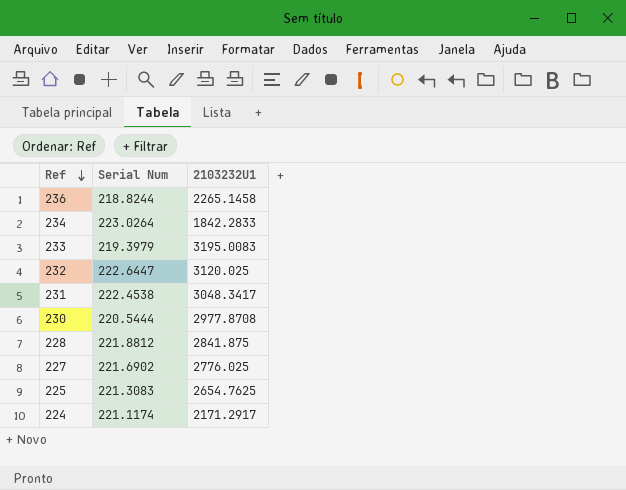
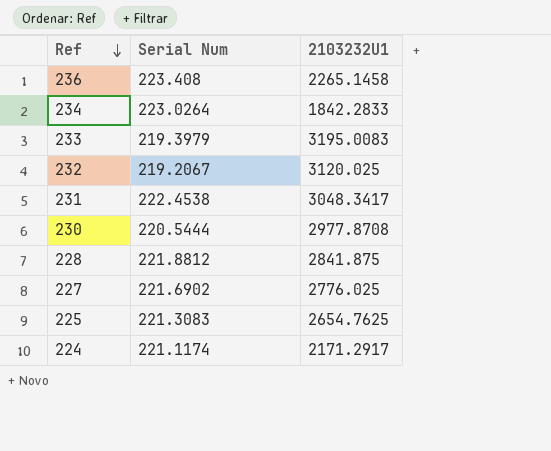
236 | Serial Num: 218.8244 -> 223.408
232 | Serial Num: 222.6447 -> 219.2067

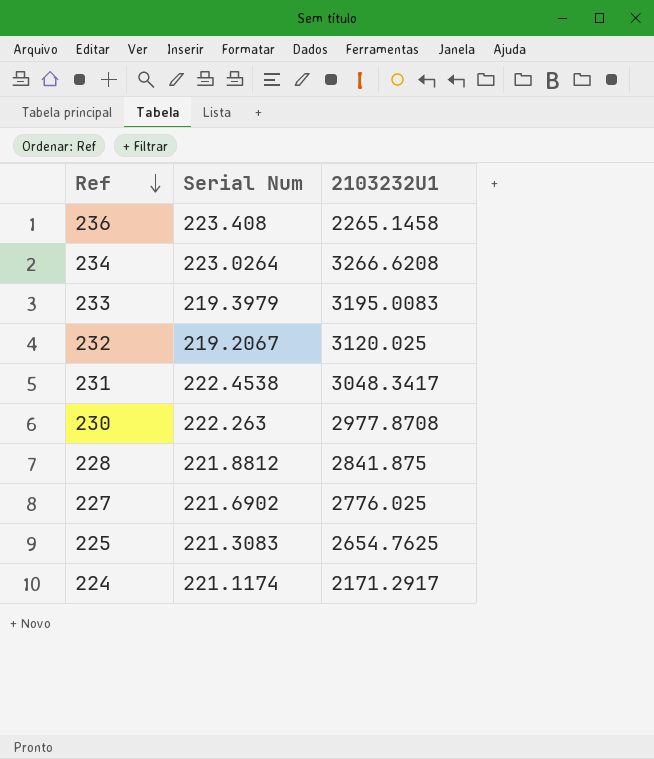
234 | 2103232U1: 1842.2833 -> 3266.6208
230 | Serial Num: 220.5444 -> 222.263

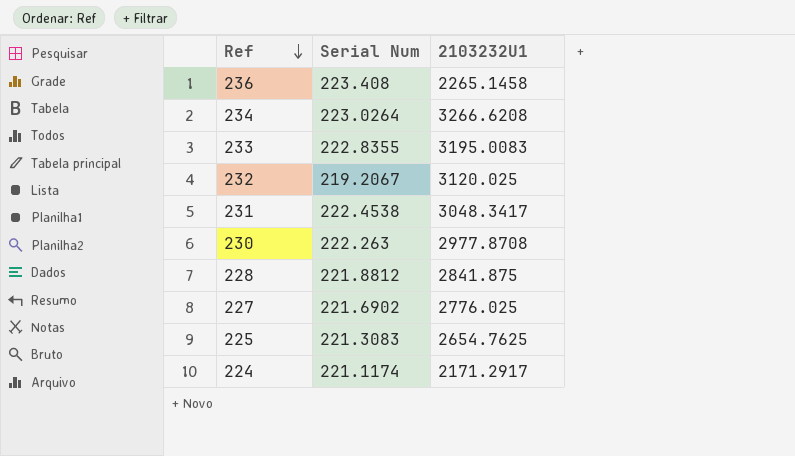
233 | Serial Num: 219.3979 -> 222.8355

